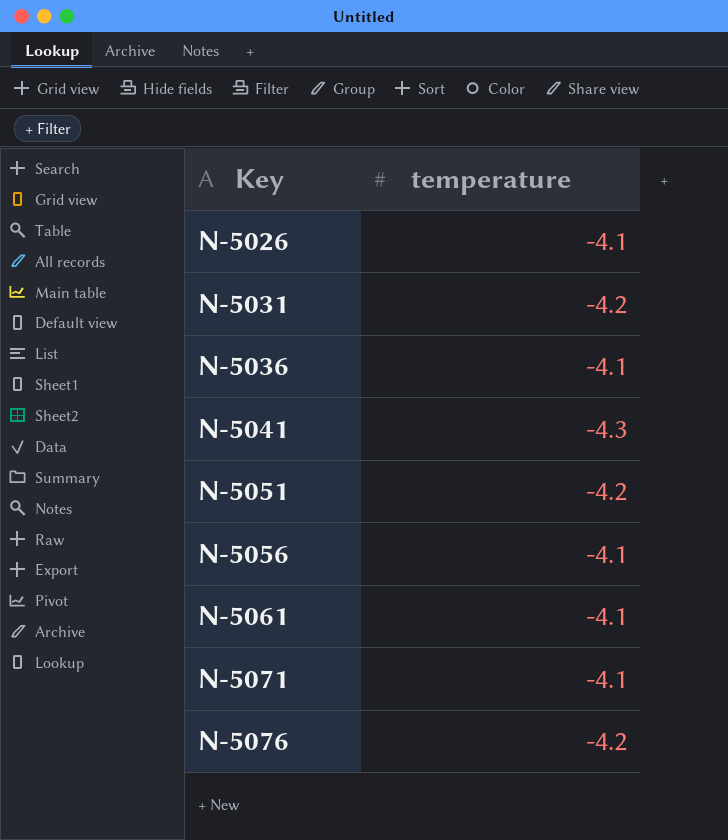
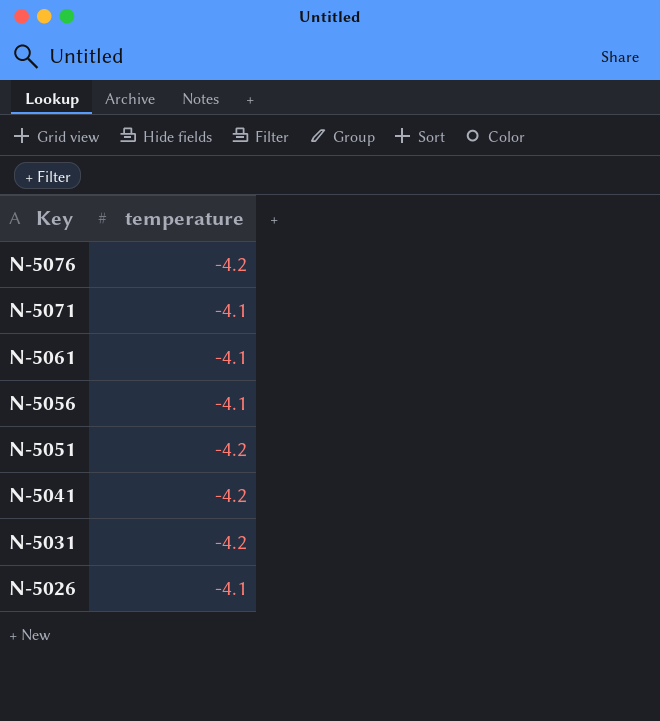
row order: Key ascending -> Key descending
row N-5036: -4.1 -> none
N-5041 | temperature: -4.3 -> -4.2

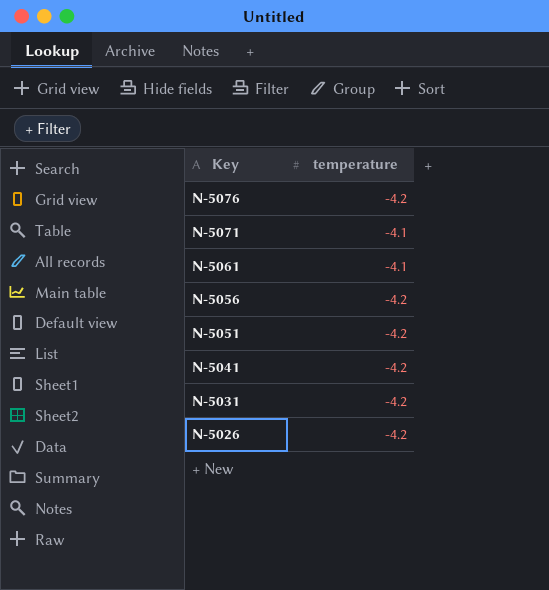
N-5056 | temperature: -4.1 -> -4.2
N-5026 | temperature: -4.1 -> -4.2

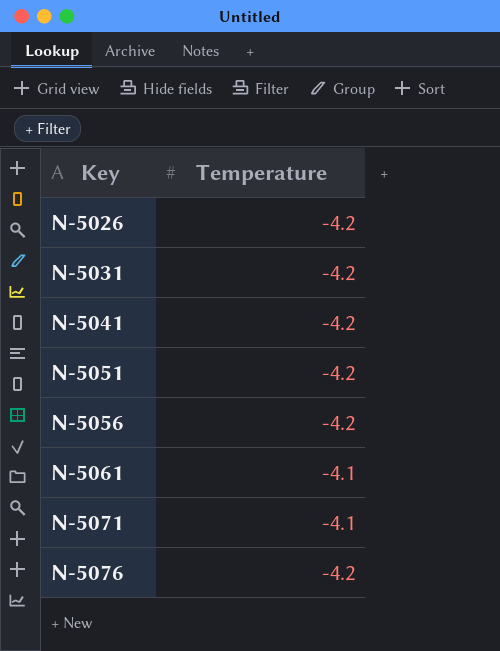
row order: Key descending -> Key ascending
column name: temperature -> Temperature

